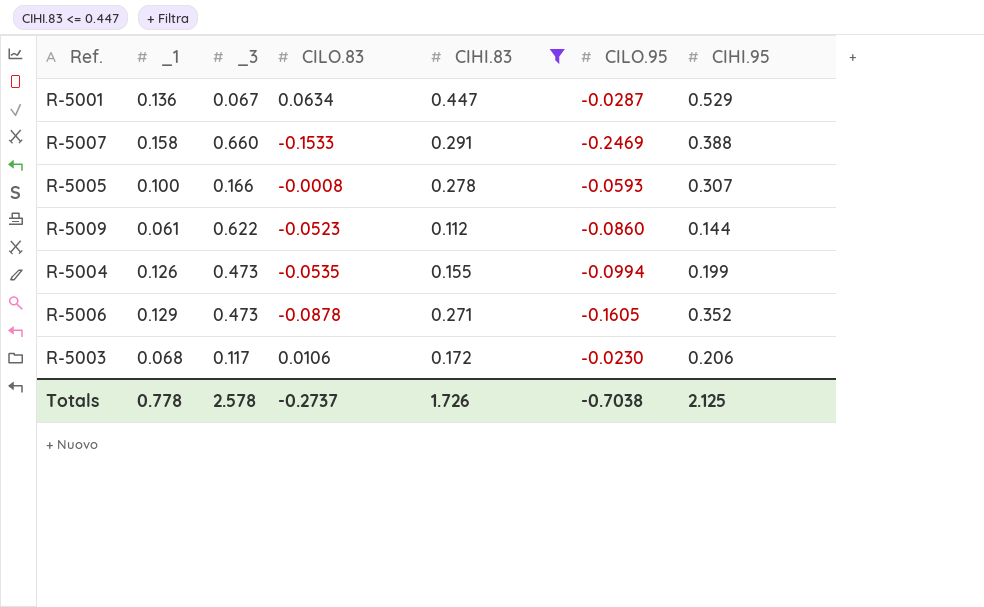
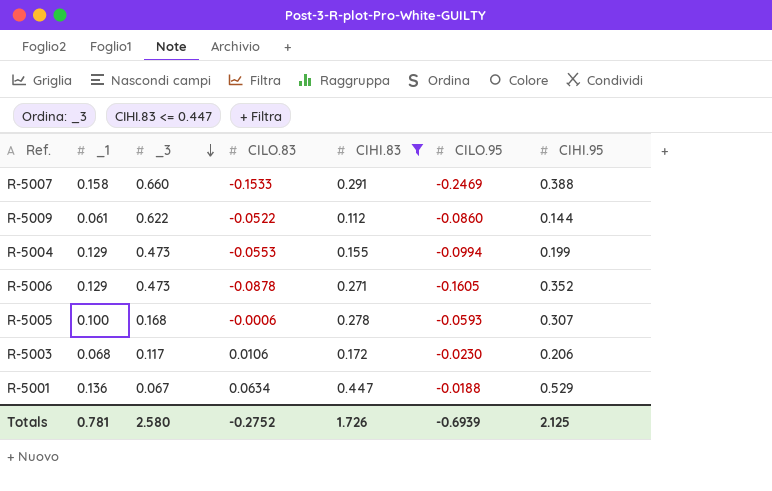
row order: none -> _3 descending
R-5009 | CILO.83: -0.0523 -> -0.0522
R-5004 | _1: 0.126 -> 0.129
R-5004 | CILO.83: -0.0535 -> -0.0553
R-5005 | _3: 0.166 -> 0.168
R-5005 | CILO.83: -0.0008 -> -0.0006
R-5001 | CILO.95: -0.0287 -> -0.0188
Totals | _1: 0.778 -> 0.781
Totals | _3: 2.578 -> 2.580
Totals | CILO.83: -0.2737 -> -0.2752
Totals | CILO.95: -0.7038 -> -0.6939

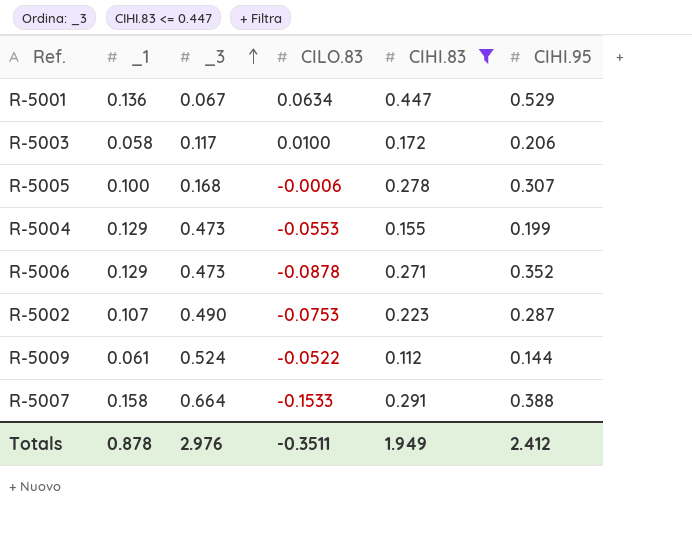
row order: _3 descending -> _3 ascending
column CILO.95 | position: 6 -> none
R-5003 | _1: 0.068 -> 0.058
R-5003 | CILO.83: 0.0106 -> 0.0100
row R-5002: none -> 0.107 | 0.490 | -0.0753 | 0.223 | 0.287
R-5009 | _3: 0.622 -> 0.524
R-5007 | _3: 0.660 -> 0.664
Totals | _1: 0.781 -> 0.878
Totals | _3: 2.580 -> 2.976
Totals | CILO.83: -0.2752 -> -0.3511
Totals | CIHI.83: 1.726 -> 1.949
Totals | CIHI.95: 2.125 -> 2.412

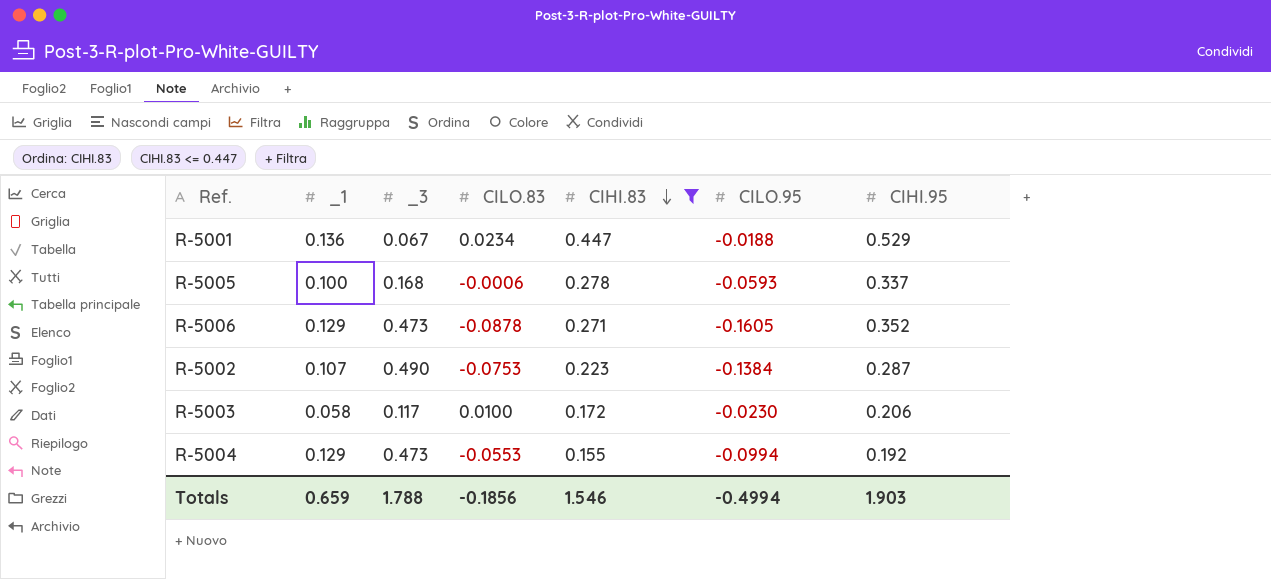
row order: _3 ascending -> CIHI.83 descending
column CILO.95 | position: none -> 6
row R-5009: 0.061 | 0.524 | -0.0522 | 0.112 | 0.144 -> none
row R-5007: 0.158 | 0.664 | -0.1533 | 0.291 | 0.388 -> none
R-5001 | CILO.83: 0.0634 -> 0.0234
R-5005 | CIHI.95: 0.307 -> 0.337
R-5004 | CIHI.95: 0.199 -> 0.192
Totals | _1: 0.878 -> 0.659
Totals | _3: 2.976 -> 1.788
Totals | CILO.83: -0.3511 -> -0.1856
Totals | CIHI.83: 1.949 -> 1.546
Totals | CIHI.95: 2.412 -> 1.903

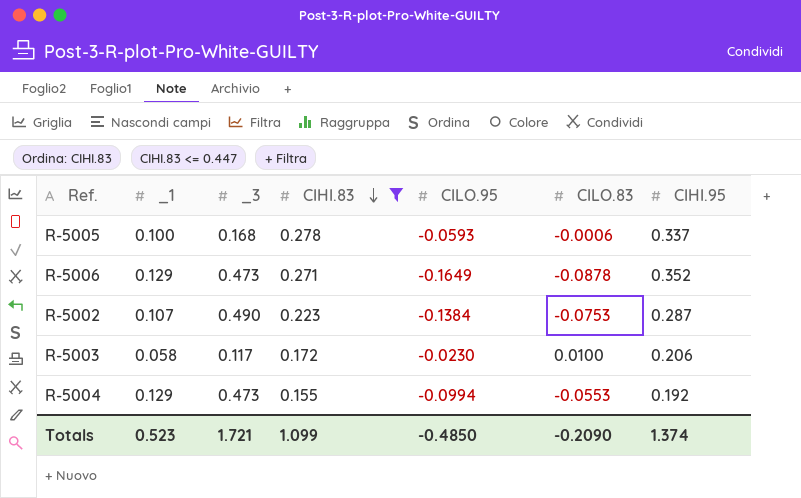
column CILO.83 | position: 4 -> 6
row R-5001: 0.136 | 0.067 | 0.0234 | 0.447 | -0.0188 | 0.529 -> none
R-5006 | CILO.95: -0.1605 -> -0.1649
Totals | _1: 0.659 -> 0.523
Totals | _3: 1.788 -> 1.721
Totals | CIHI.83: 1.546 -> 1.099
Totals | CILO.95: -0.4994 -> -0.4850
Totals | CILO.83: -0.1856 -> -0.2090
Totals | CIHI.95: 1.903 -> 1.374

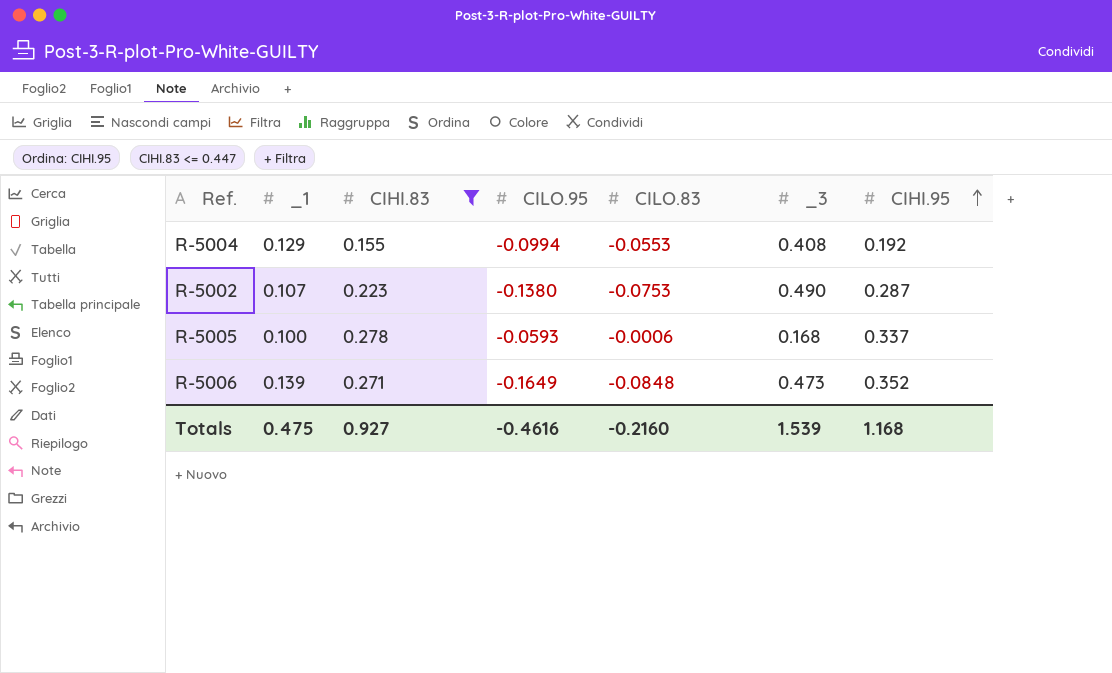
row order: CIHI.83 descending -> CIHI.95 ascending
column _3 | position: 3 -> 6
row R-5003: 0.058 | 0.117 | 0.172 | -0.0230 | 0.0100 | 0.206 -> none
R-5004 | _3: 0.473 -> 0.408
R-5002 | CILO.95: -0.1384 -> -0.1380
R-5006 | _1: 0.129 -> 0.139
R-5006 | CILO.83: -0.0878 -> -0.0848
Totals | _1: 0.523 -> 0.475
Totals | CIHI.83: 1.099 -> 0.927
Totals | CILO.95: -0.4850 -> -0.4616
Totals | CILO.83: -0.2090 -> -0.2160
Totals | _3: 1.721 -> 1.539
Totals | CIHI.95: 1.374 -> 1.168

